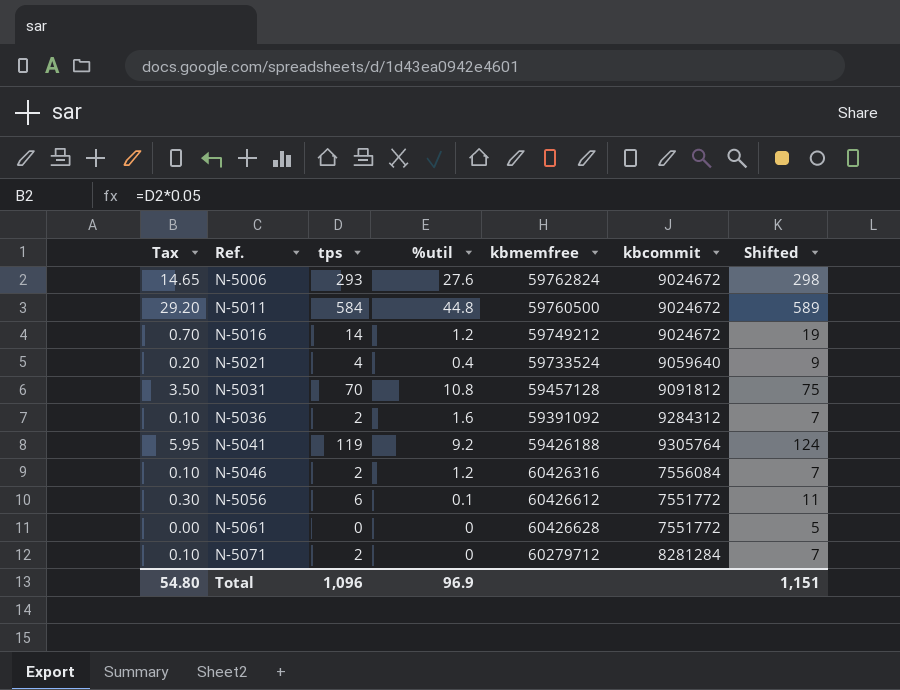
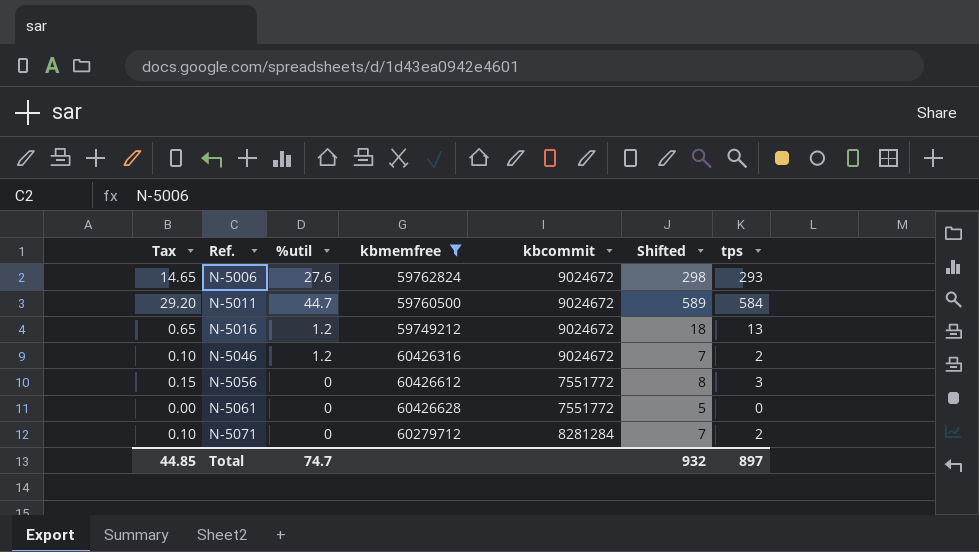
filter: none -> kbmemfree >= 59749212
column tps | position: 3 -> 7
N-5011 | %util: 44.8 -> 44.7
N-5016 | Tax: 0.70 -> 0.65
N-5016 | Shifted: 19 -> 18
N-5016 | tps: 14 -> 13
N-5046 | kbcommit: 7556084 -> 9024672
N-5056 | Tax: 0.30 -> 0.15
N-5056 | %util: 0.1 -> 0
N-5056 | Shifted: 11 -> 8
N-5056 | tps: 6 -> 3
Total | Tax: 54.80 -> 44.85
Total | %util: 96.9 -> 74.7
Total | Shifted: 1,151 -> 932
Total | tps: 1,096 -> 897

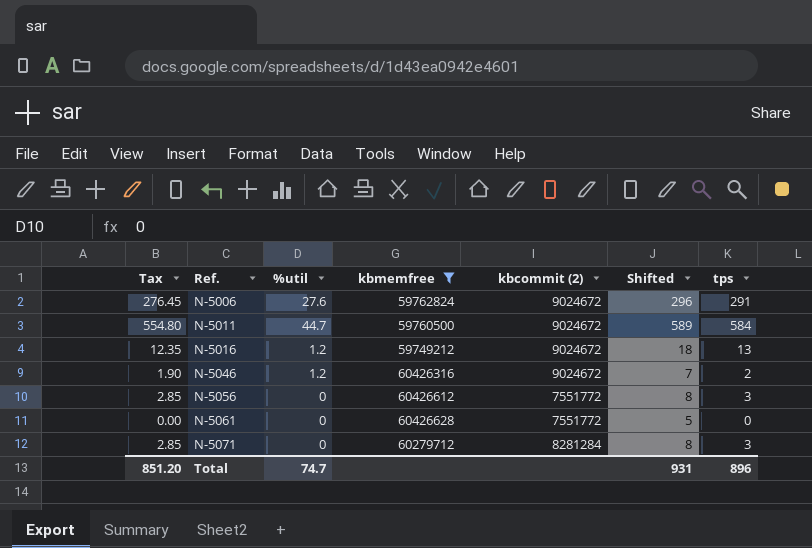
column Tax | formula: [tps] * 0.05 -> [tps] * 0.95
column name: kbcommit -> kbcommit (2)
N-5006 | Shifted: 298 -> 296
N-5006 | tps: 293 -> 291
N-5071 | Shifted: 7 -> 8
N-5071 | tps: 2 -> 3
Total | Tax: 44.85 -> 851.20
Total | Shifted: 932 -> 931
Total | tps: 897 -> 896

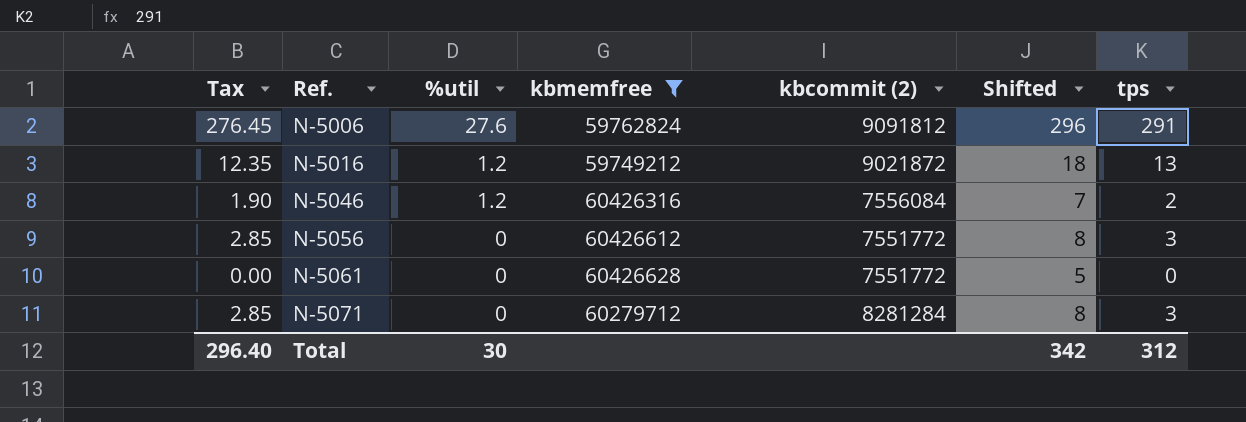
row N-5011: 554.80 | 44.7 | 59760500 | 9024672 | 589 | 584 -> none
N-5006 | kbcommit (2): 9024672 -> 9091812
N-5016 | kbcommit (2): 9024672 -> 9021872
N-5046 | kbcommit (2): 9024672 -> 7556084
Total | Tax: 851.20 -> 296.40
Total | %util: 74.7 -> 30
Total | Shifted: 931 -> 342
Total | tps: 896 -> 312

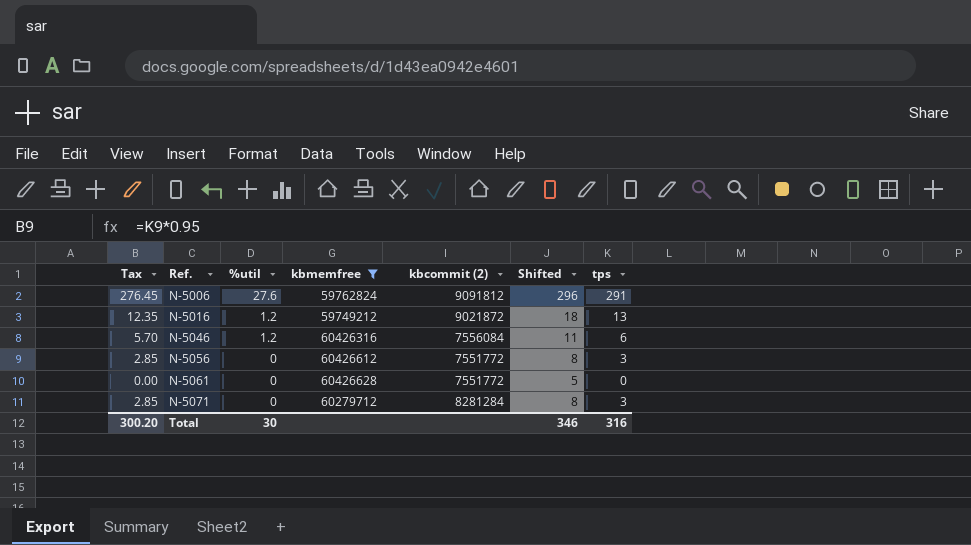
N-5046 | Tax: 1.90 -> 5.70
N-5046 | Shifted: 7 -> 11
N-5046 | tps: 2 -> 6
Total | Tax: 296.40 -> 300.20
Total | Shifted: 342 -> 346
Total | tps: 312 -> 316

